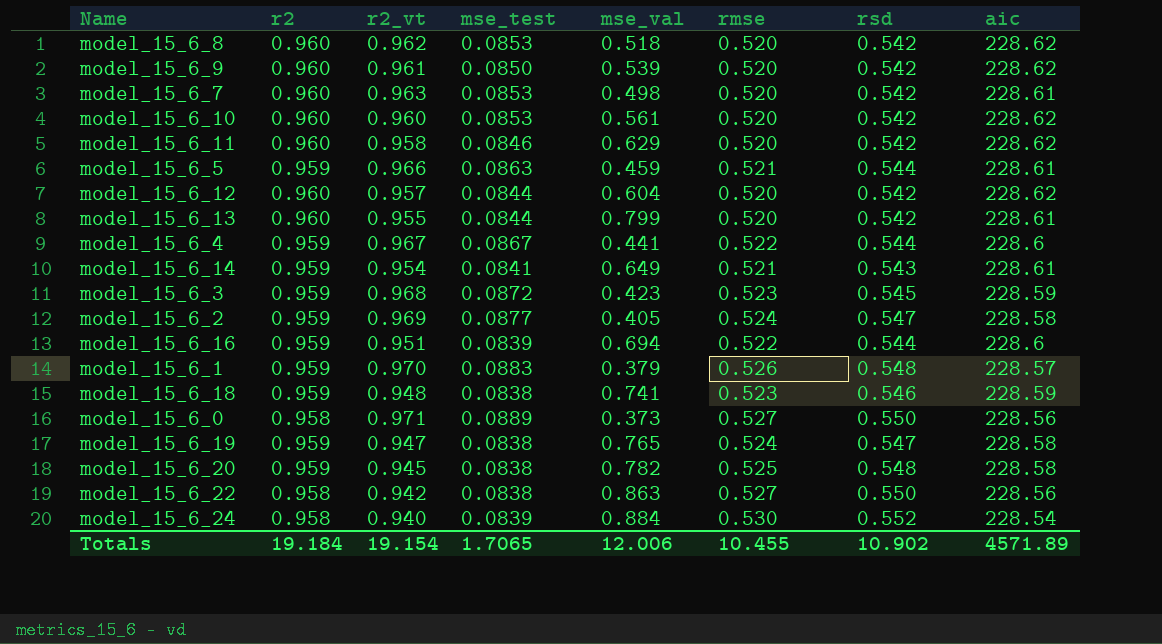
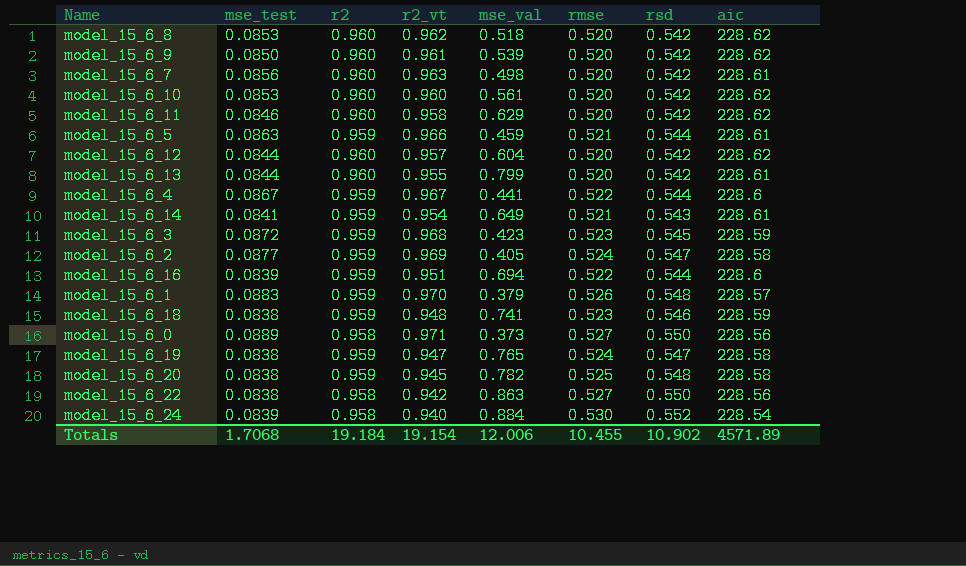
column mse_test | position: 4 -> 2
model_15_6_7 | mse_test: 0.0853 -> 0.0856
Totals | mse_test: 1.7065 -> 1.7068

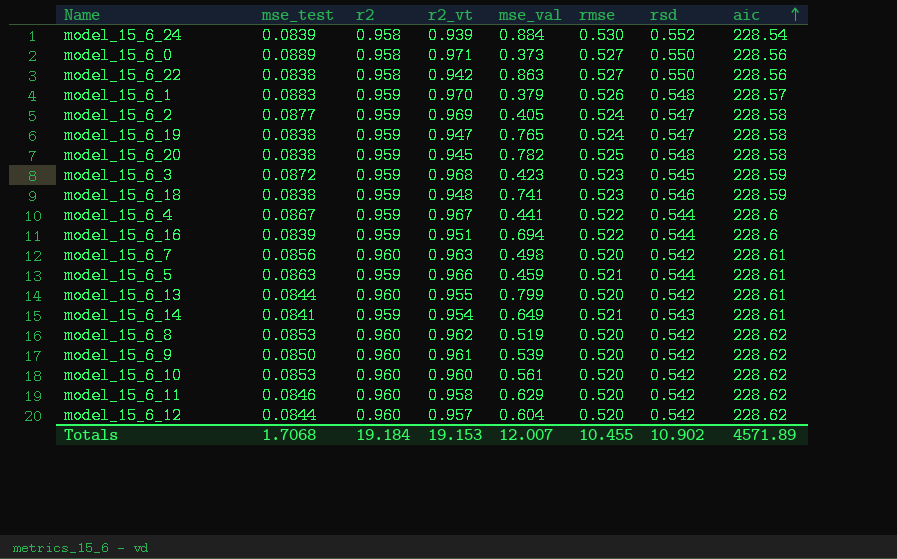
row order: none -> aic ascending
model_15_6_24 | r2_vt: 0.940 -> 0.939
model_15_6_8 | mse_val: 0.518 -> 0.519
Totals | r2_vt: 19.154 -> 19.153
Totals | mse_val: 12.006 -> 12.007

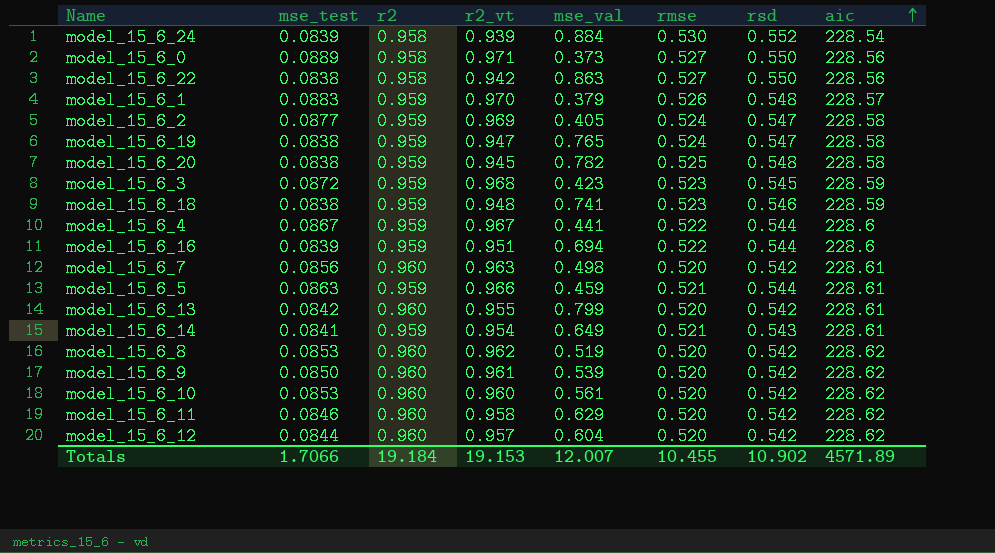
model_15_6_13 | mse_test: 0.0844 -> 0.0842
Totals | mse_test: 1.7068 -> 1.7066

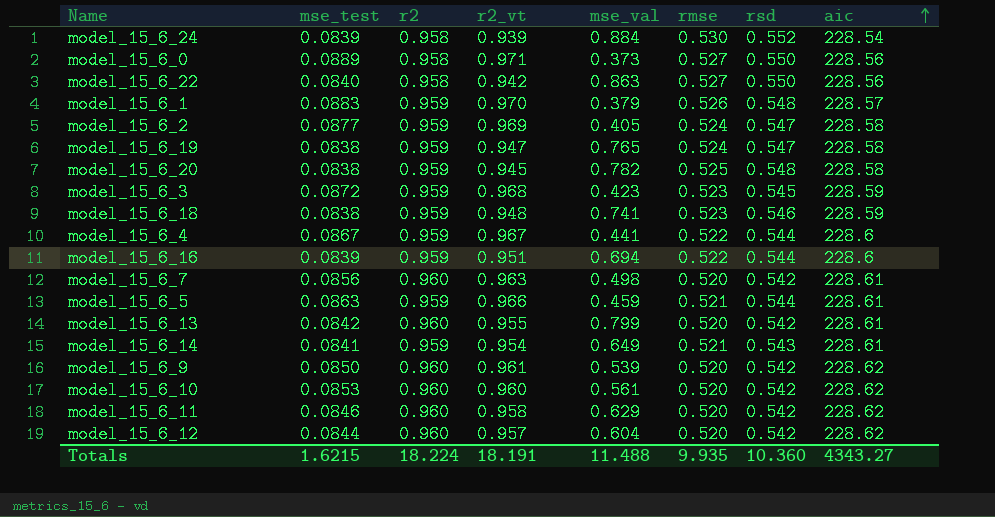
row model_15_6_8: 0.0853 | 0.960 | 0.962 | 0.519 | 0.520 | 0.542 | 228.62 -> none
model_15_6_22 | mse_test: 0.0838 -> 0.0840
Totals | mse_test: 1.7066 -> 1.6215
Totals | r2: 19.184 -> 18.224
Totals | r2_vt: 19.153 -> 18.191
Totals | mse_val: 12.007 -> 11.488
Totals | rmse: 10.455 -> 9.935
Totals | rsd: 10.902 -> 10.360
Totals | aic: 4571.89 -> 4343.27

